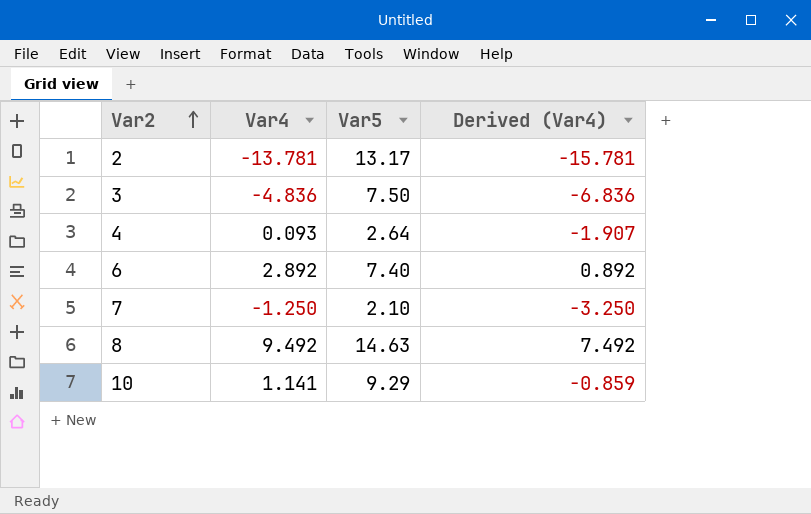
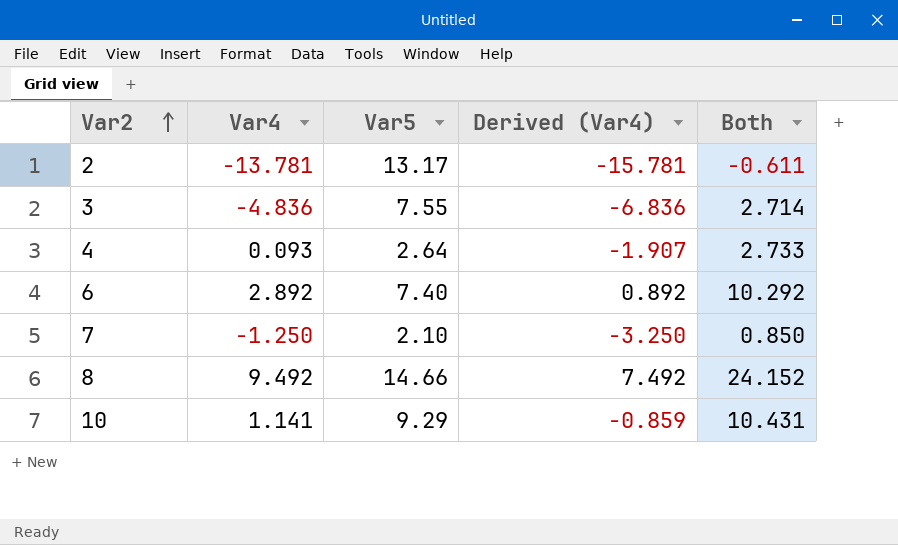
column Both | formula: none -> [Var4] + [Var5]
3 | Var5: 7.50 -> 7.55
8 | Var5: 14.63 -> 14.66

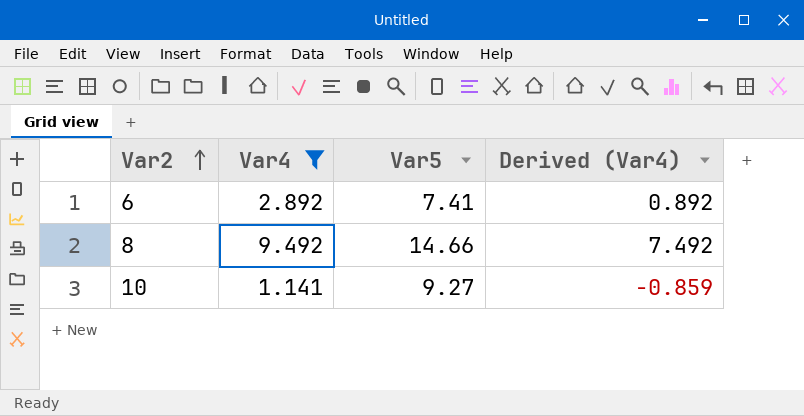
filter: none -> Var4 >= 1.141
column Both | formula: [Var4] + [Var5] -> none
6 | Var5: 7.40 -> 7.41
10 | Var5: 9.29 -> 9.27

